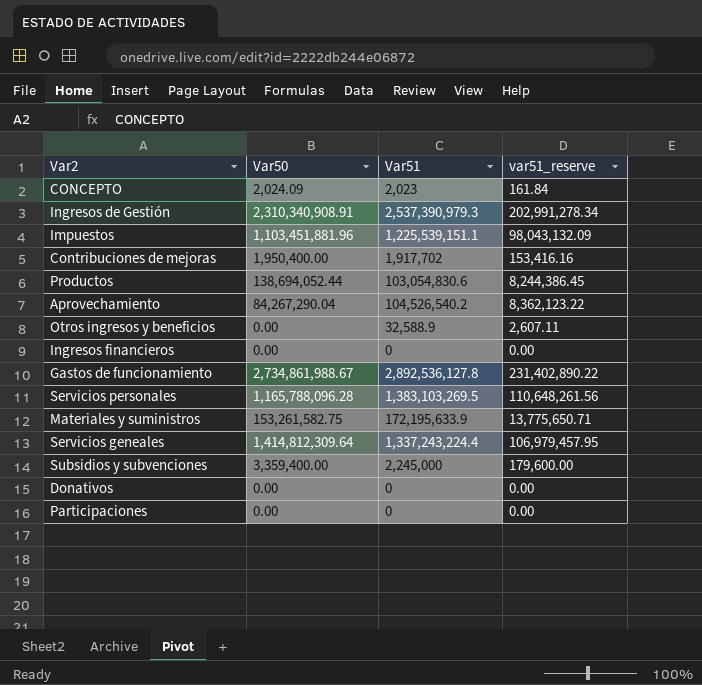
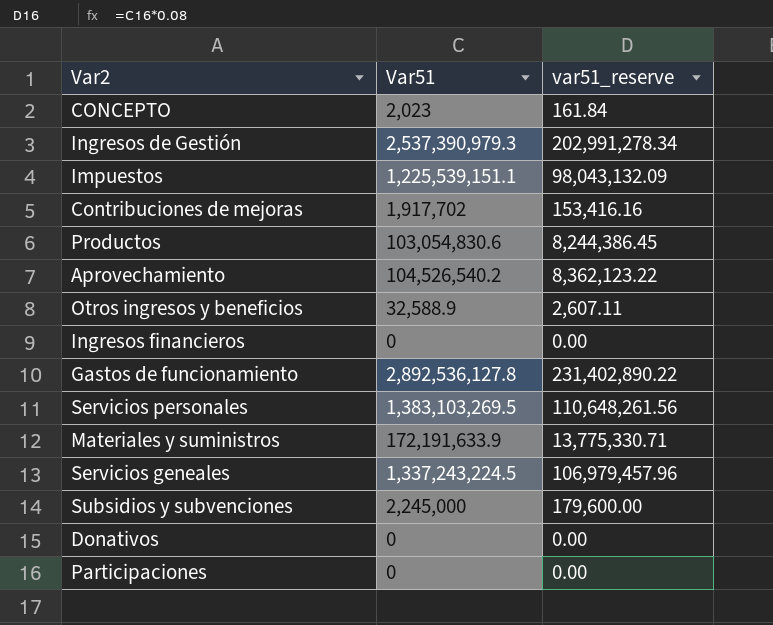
column Var50 | position: 2 -> none
Materiales y suministros | Var51: 172,195,633.9 -> 172,191,633.9
Materiales y suministros | var51_reserve: 13,775,650.71 -> 13,775,330.71
Servicios geneales | Var51: 1,337,243,224.4 -> 1,337,243,224.5
Servicios geneales | var51_reserve: 106,979,457.95 -> 106,979,457.96

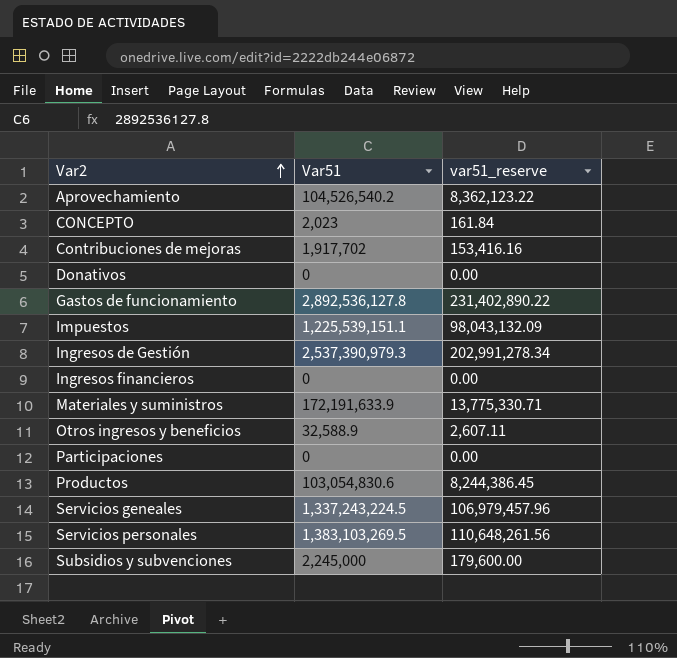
row order: none -> Var2 ascending

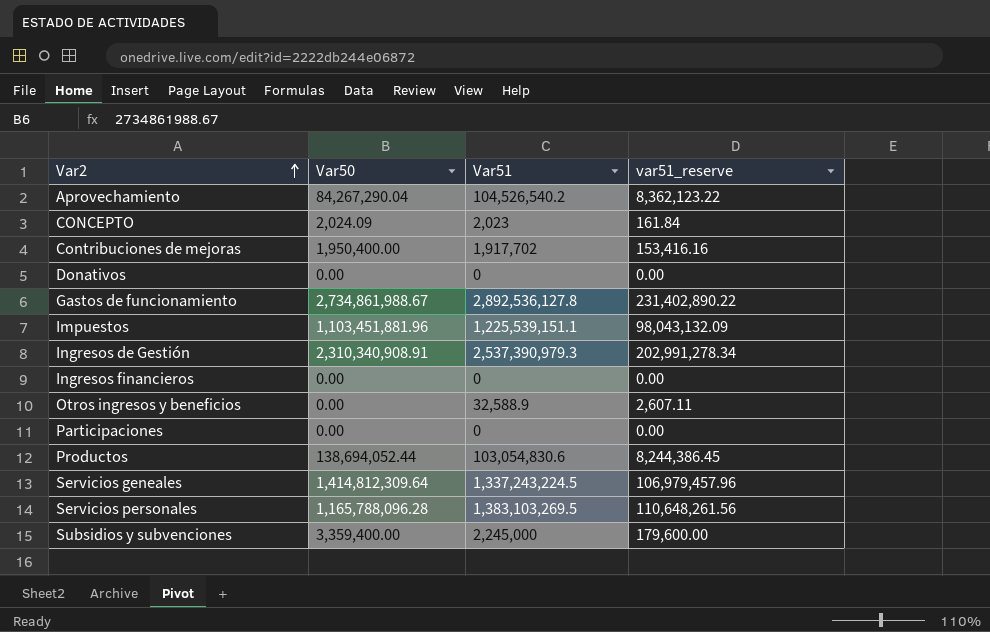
column Var50 | position: none -> 2
row Materiales y suministros: 172,191,633.9 | 13,775,330.71 -> none

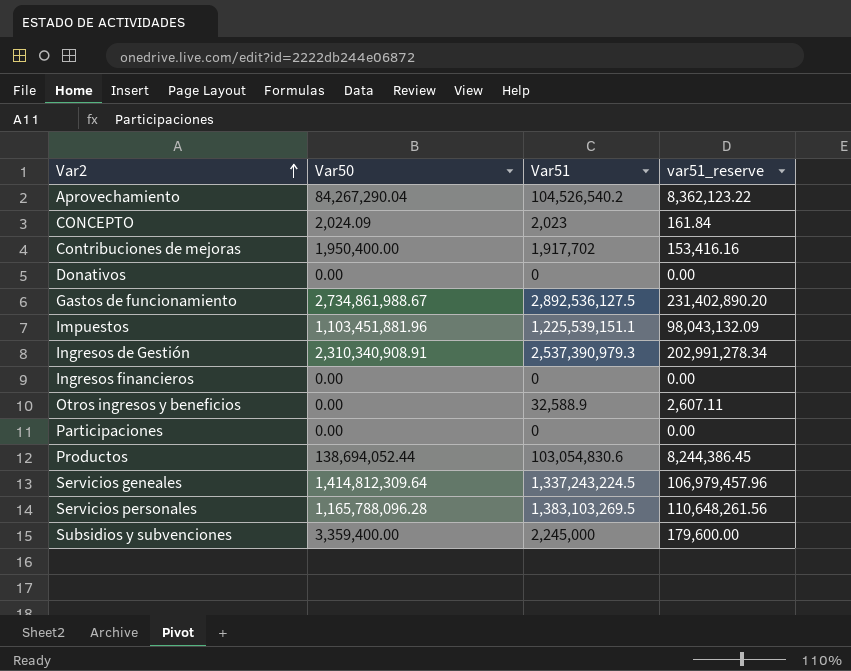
Gastos de funcionamiento | Var51: 2,892,536,127.8 -> 2,892,536,127.5
Gastos de funcionamiento | var51_reserve: 231,402,890.22 -> 231,402,890.20

